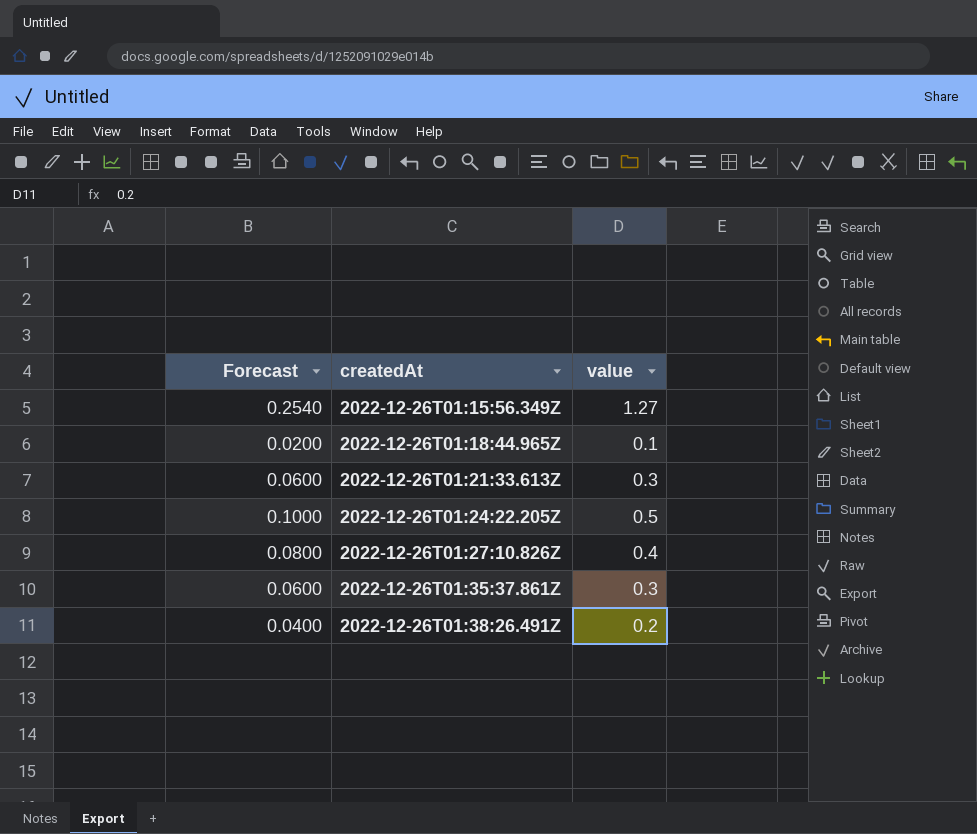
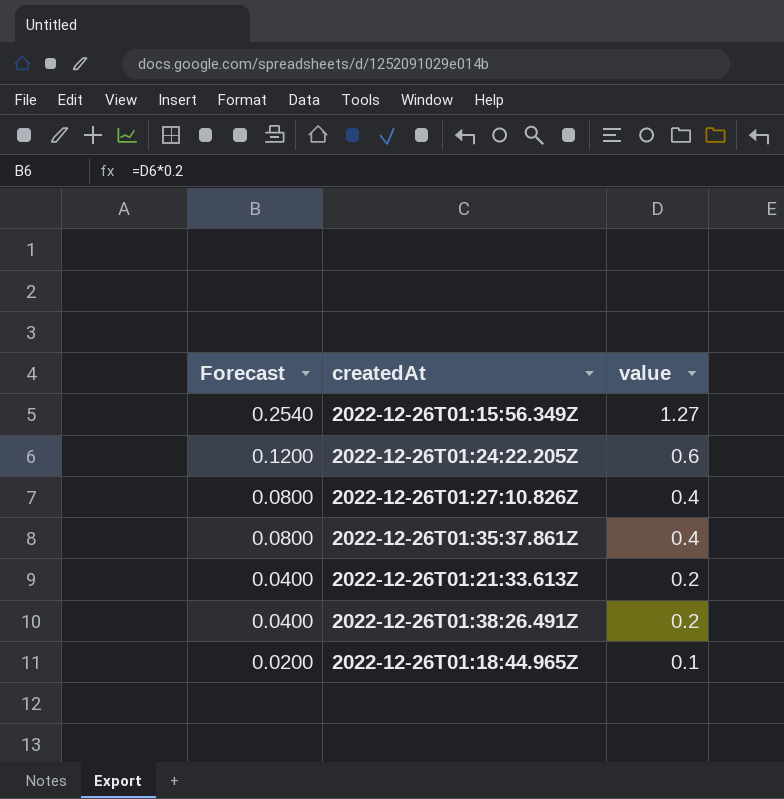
row order: createdAt ascending -> Forecast descending
2022-12-26T01:24:22.205Z | Forecast: 0.1000 -> 0.1200
2022-12-26T01:24:22.205Z | value: 0.5 -> 0.6
2022-12-26T01:35:37.861Z | Forecast: 0.0600 -> 0.0800
2022-12-26T01:35:37.861Z | value: 0.3 -> 0.4
2022-12-26T01:21:33.613Z | Forecast: 0.0600 -> 0.0400
2022-12-26T01:21:33.613Z | value: 0.3 -> 0.2

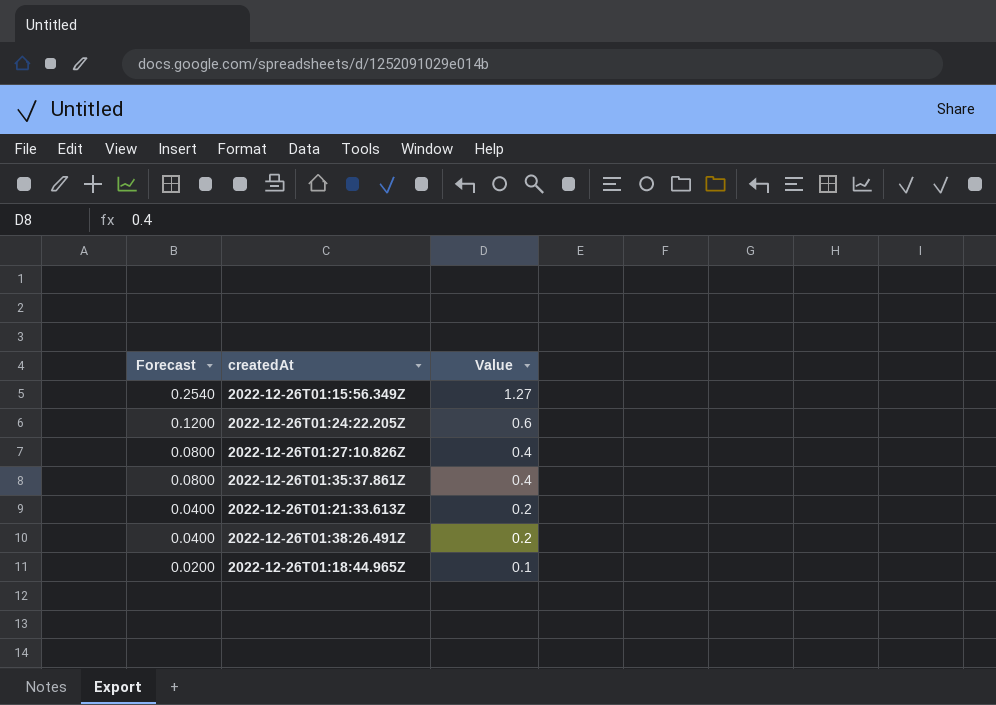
column name: value -> Value

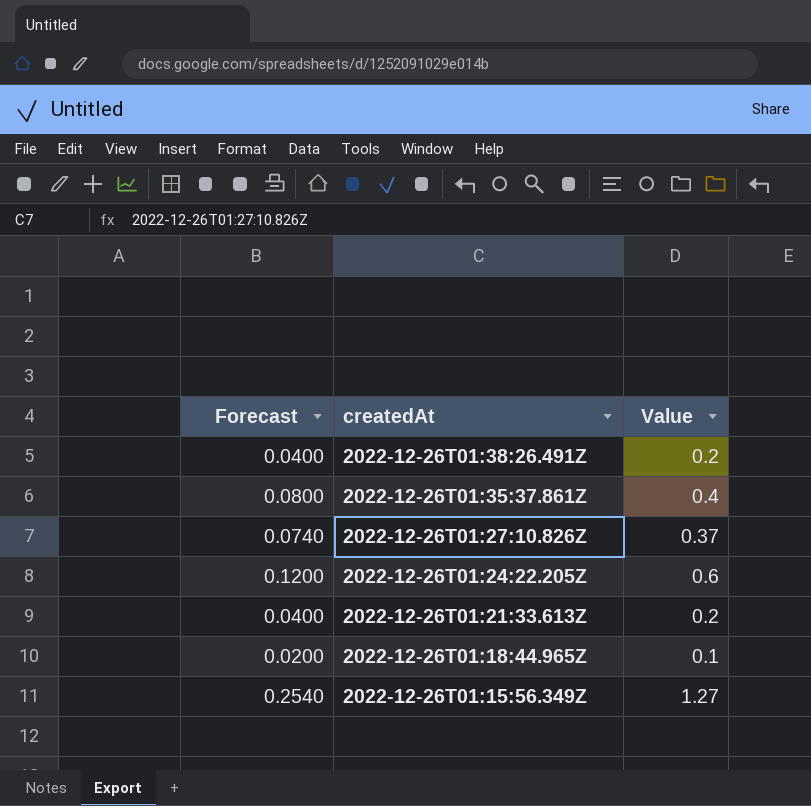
row order: Forecast descending -> createdAt descending
2022-12-26T01:27:10.826Z | Forecast: 0.0800 -> 0.0740
2022-12-26T01:27:10.826Z | Value: 0.4 -> 0.37

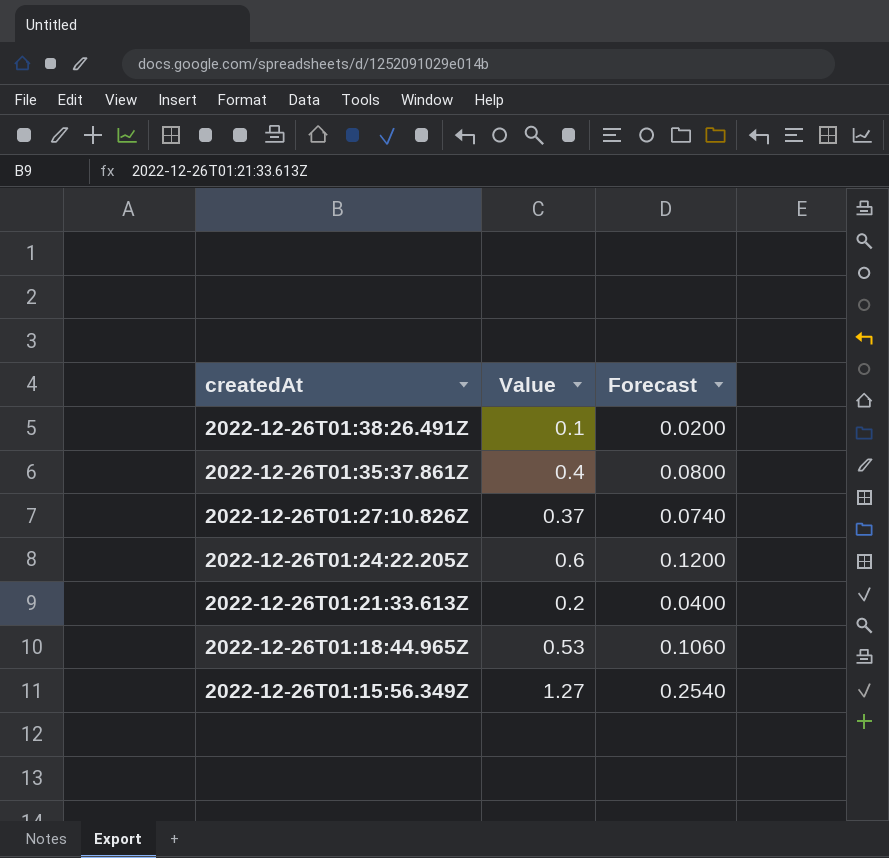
column Forecast | position: 1 -> 3
2022-12-26T01:38:26.491Z | Value: 0.2 -> 0.1
2022-12-26T01:38:26.491Z | Forecast: 0.0400 -> 0.0200
2022-12-26T01:18:44.965Z | Value: 0.1 -> 0.53
2022-12-26T01:18:44.965Z | Forecast: 0.0200 -> 0.1060

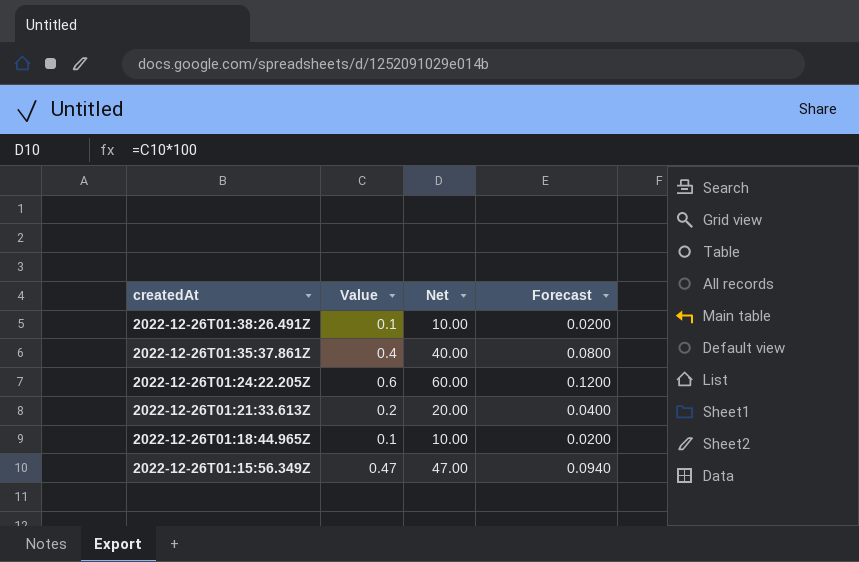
column Net | formula: none -> [Value] * 100
row 2022-12-26T01:27:10.826Z: 0.37 | 0.0740 -> none
2022-12-26T01:18:44.965Z | Value: 0.53 -> 0.1
2022-12-26T01:18:44.965Z | Forecast: 0.1060 -> 0.0200
2022-12-26T01:15:56.349Z | Value: 1.27 -> 0.47
2022-12-26T01:15:56.349Z | Forecast: 0.2540 -> 0.0940

